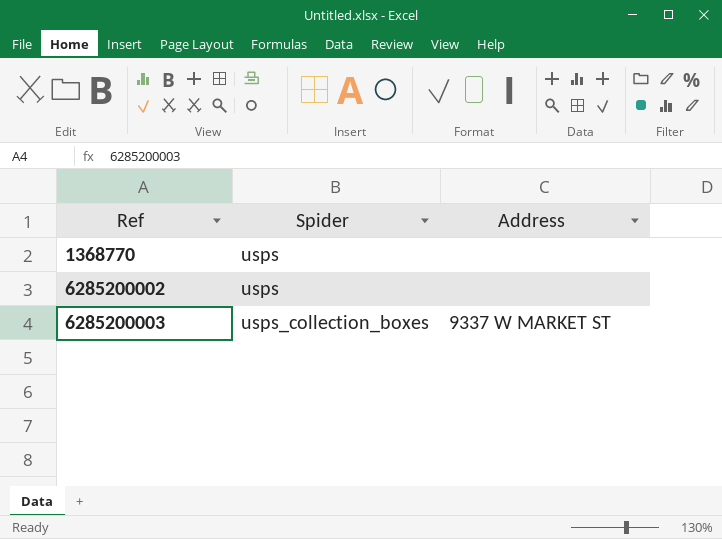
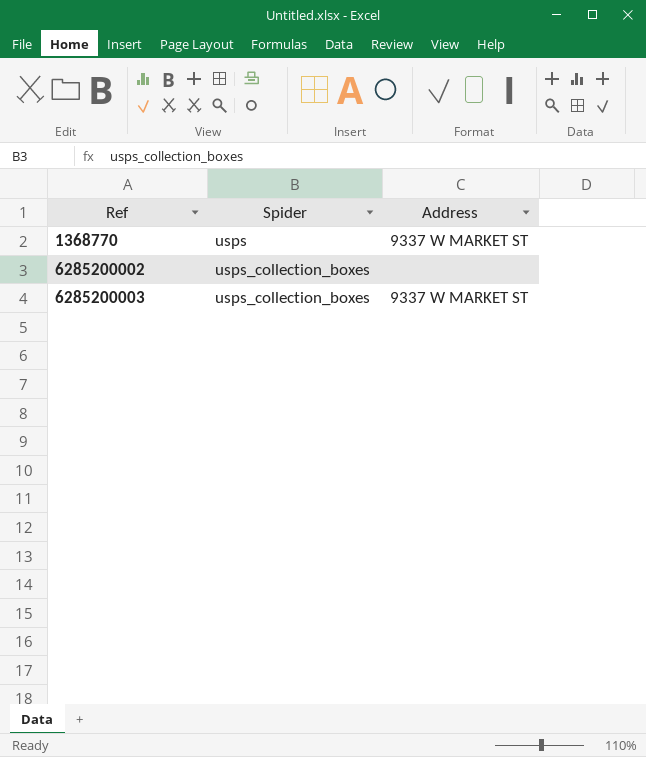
1368770 | Address: none -> 9337 W MARKET ST
6285200002 | Spider: usps -> usps_collection_boxes

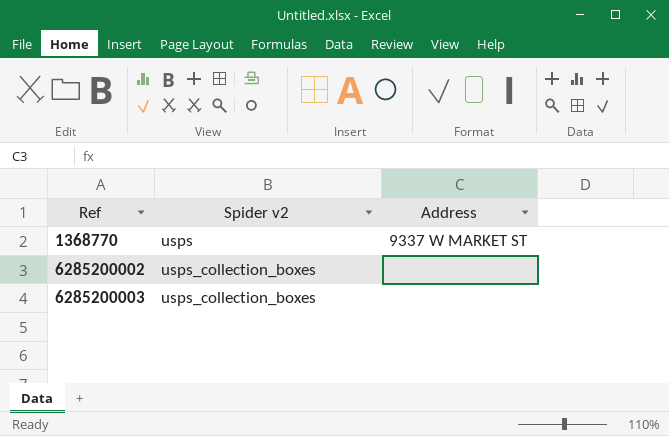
column name: Spider -> Spider v2
6285200003 | Address: 9337 W MARKET ST -> none

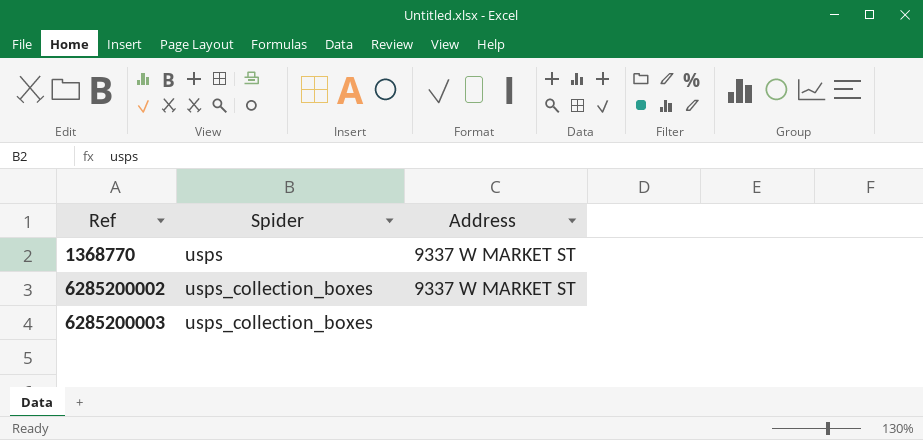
column name: Spider v2 -> Spider
6285200002 | Address: none -> 9337 W MARKET ST

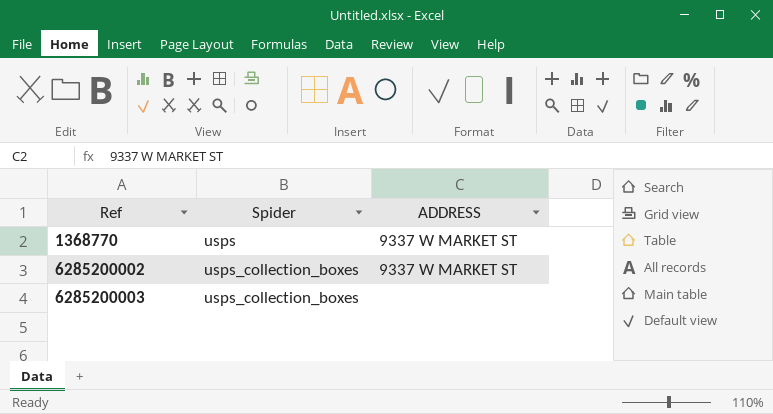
column name: Address -> ADDRESS

